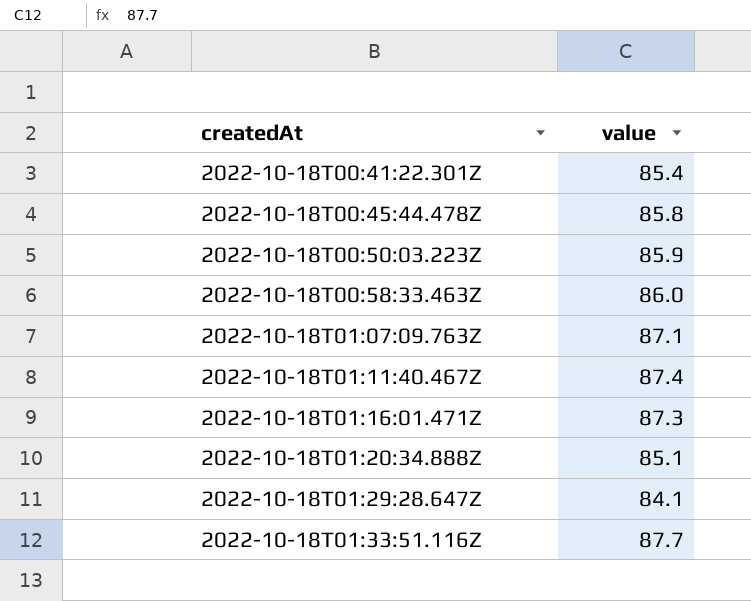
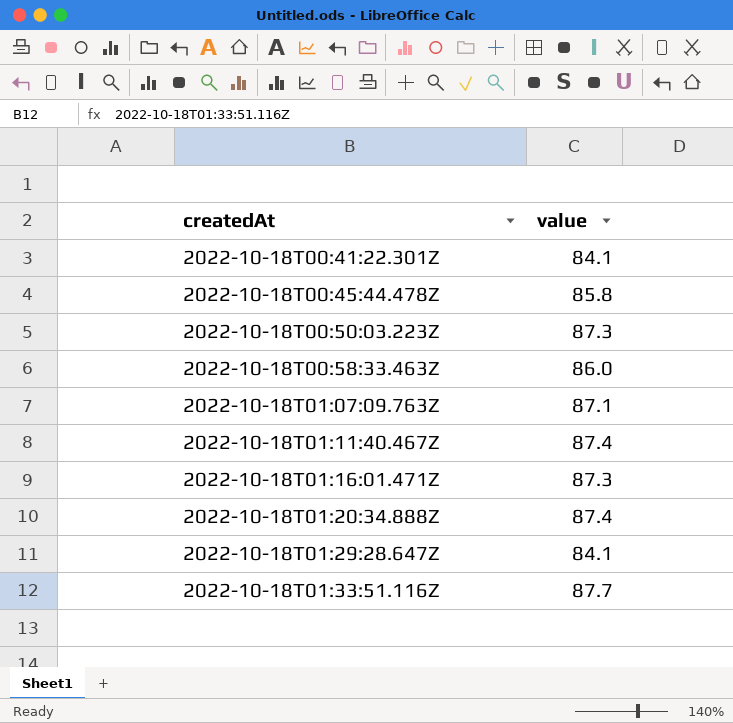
2022-10-18T00:41:22.301Z | value: 85.4 -> 84.1
2022-10-18T00:50:03.223Z | value: 85.9 -> 87.3
2022-10-18T01:20:34.888Z | value: 85.1 -> 87.4

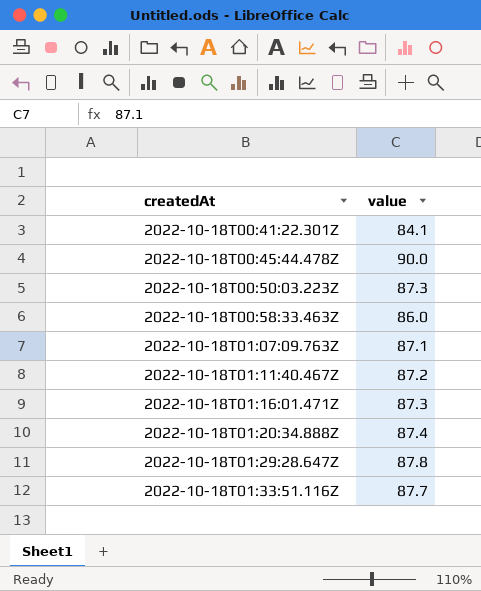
2022-10-18T00:45:44.478Z | value: 85.8 -> 90.0
2022-10-18T01:11:40.467Z | value: 87.4 -> 87.2
2022-10-18T01:29:28.647Z | value: 84.1 -> 87.8

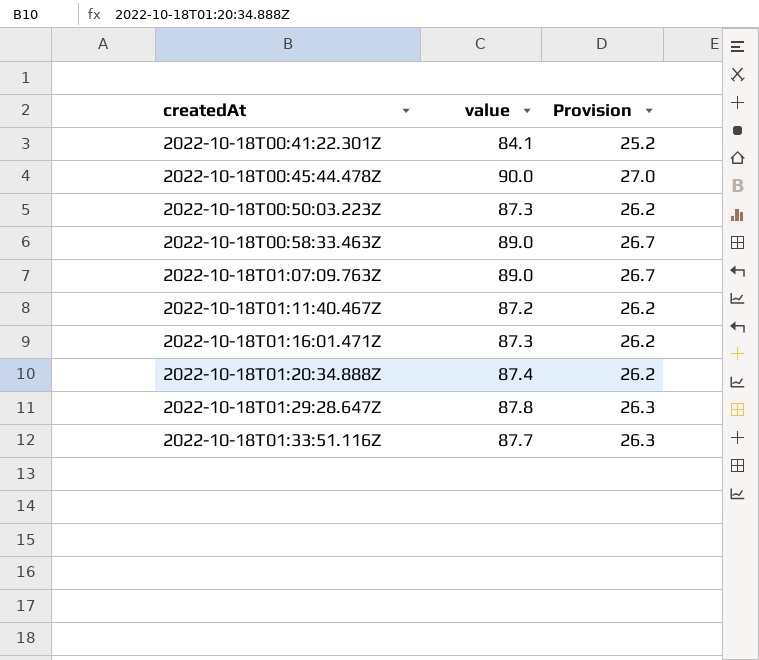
column Provision | formula: none -> [value] * 0.3
2022-10-18T00:58:33.463Z | value: 86.0 -> 89.0
2022-10-18T01:07:09.763Z | value: 87.1 -> 89.0

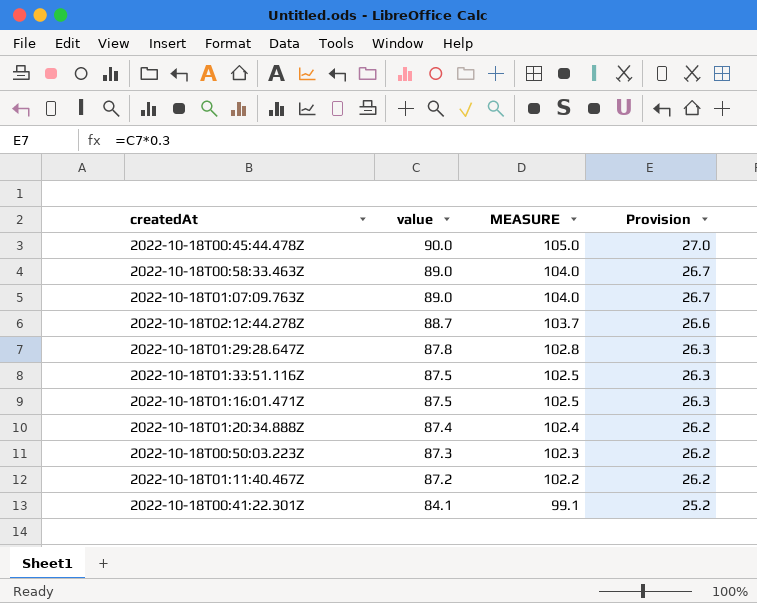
row order: createdAt ascending -> value descending
column MEASURE | formula: none -> [value] + 15
row 2022-10-18T02:12:44.278Z: none -> 88.7 | 103.7 | 26.6
2022-10-18T01:33:51.116Z | value: 87.7 -> 87.5
2022-10-18T01:16:01.471Z | value: 87.3 -> 87.5
2022-10-18T01:16:01.471Z | Provision: 26.2 -> 26.3

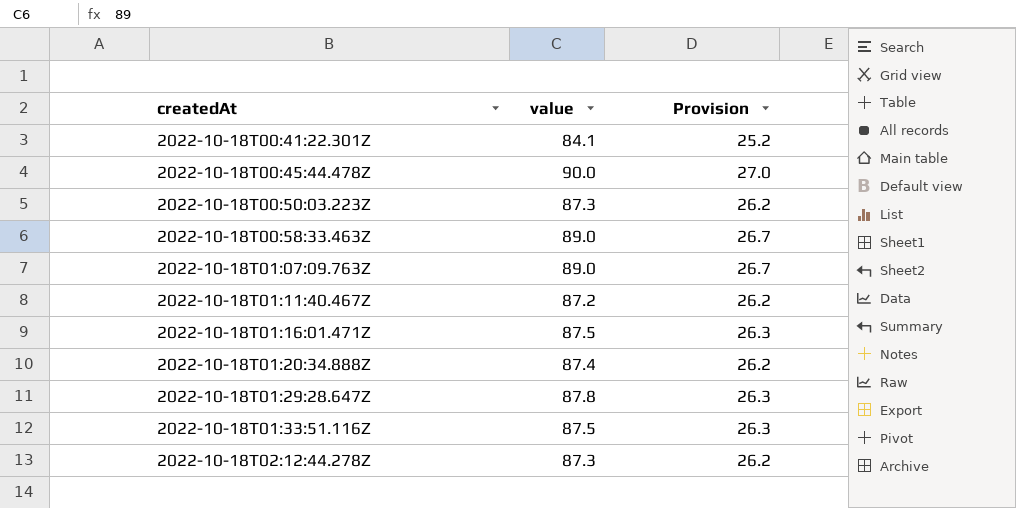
row order: value descending -> createdAt ascending
column MEASURE | formula: [value] + 15 -> none
2022-10-18T02:12:44.278Z | value: 88.7 -> 87.3
2022-10-18T02:12:44.278Z | Provision: 26.6 -> 26.2

